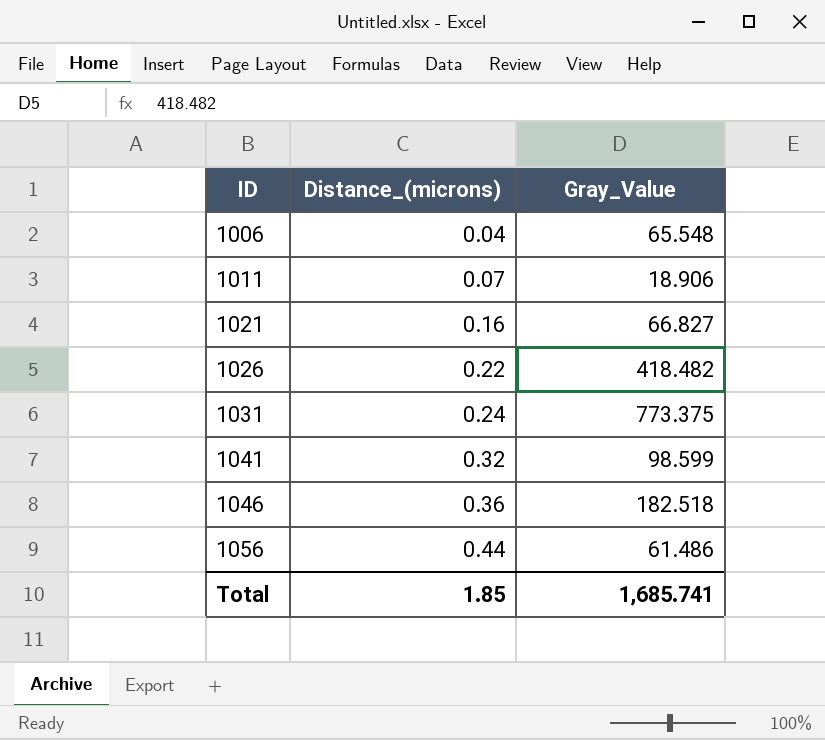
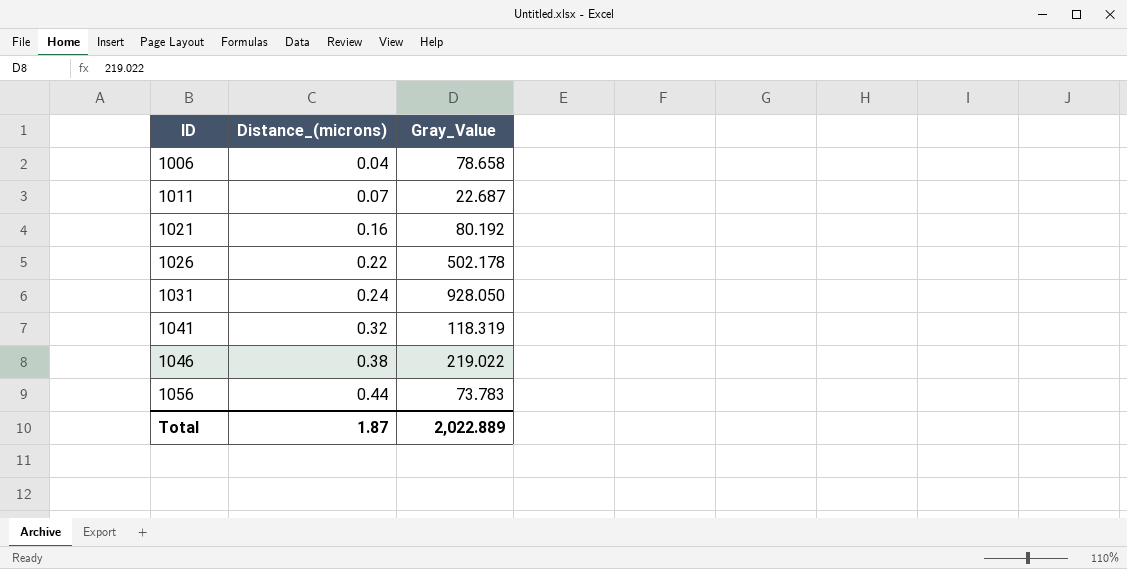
1006 | Gray_Value: 65.548 -> 78.658
1011 | Gray_Value: 18.906 -> 22.687
1021 | Gray_Value: 66.827 -> 80.192
1026 | Gray_Value: 418.482 -> 502.178
1031 | Gray_Value: 773.375 -> 928.050
1041 | Gray_Value: 98.599 -> 118.319
1046 | Distance_(microns): 0.36 -> 0.38
1046 | Gray_Value: 182.518 -> 219.022
1056 | Gray_Value: 61.486 -> 73.783
Total | Distance_(microns): 1.85 -> 1.87
Total | Gray_Value: 1,685.741 -> 2,022.889

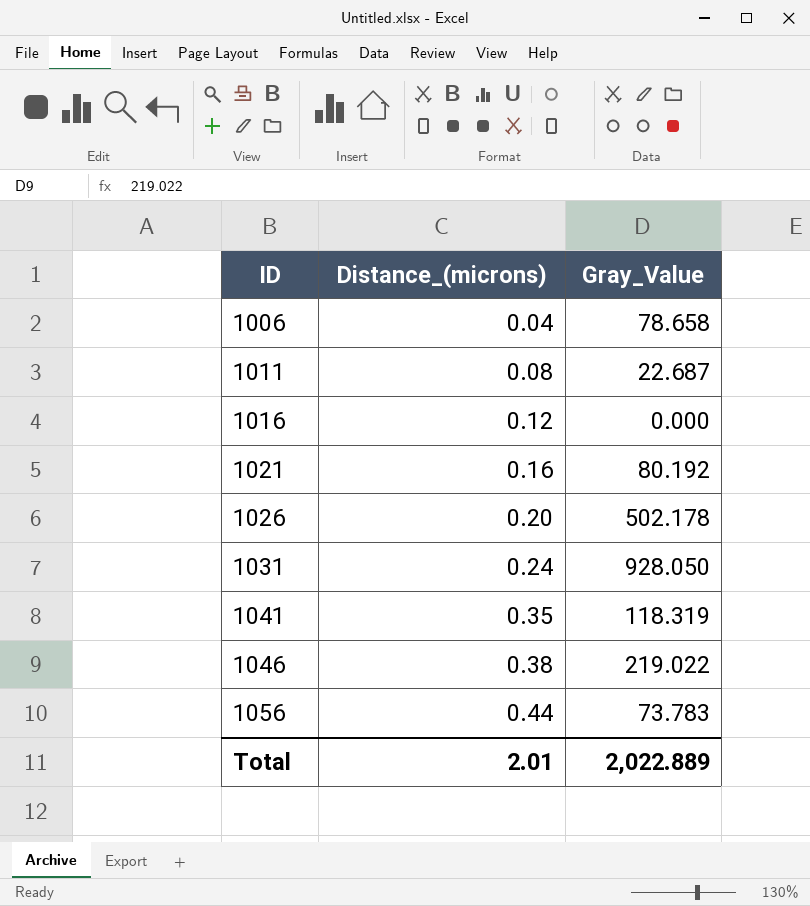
1011 | Distance_(microns): 0.07 -> 0.08
row 1016: none -> 0.12 | 0.000
1026 | Distance_(microns): 0.22 -> 0.20
1041 | Distance_(microns): 0.32 -> 0.35
Total | Distance_(microns): 1.87 -> 2.01

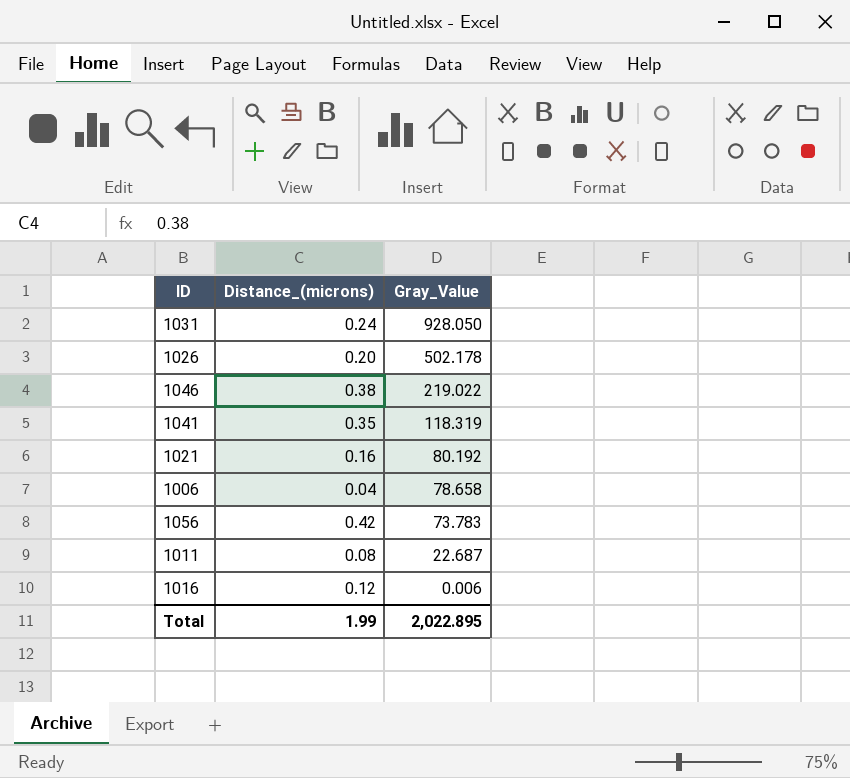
row order: ID ascending -> Gray_Value descending
1056 | Distance_(microns): 0.44 -> 0.42
1016 | Gray_Value: 0.000 -> 0.006
Total | Distance_(microns): 2.01 -> 1.99
Total | Gray_Value: 2,022.889 -> 2,022.895

